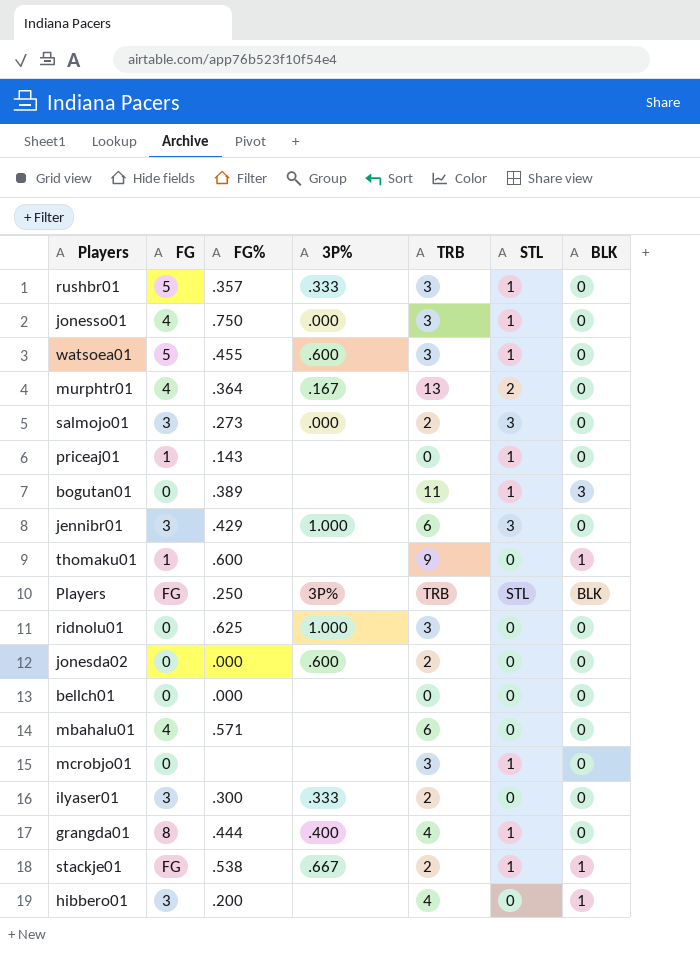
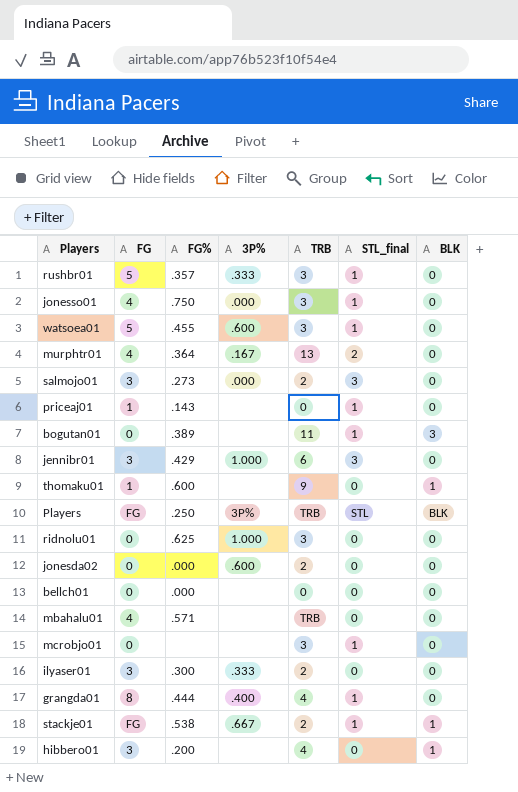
column name: STL -> STL_final
mbahalu01 | TRB: 6 -> TRB

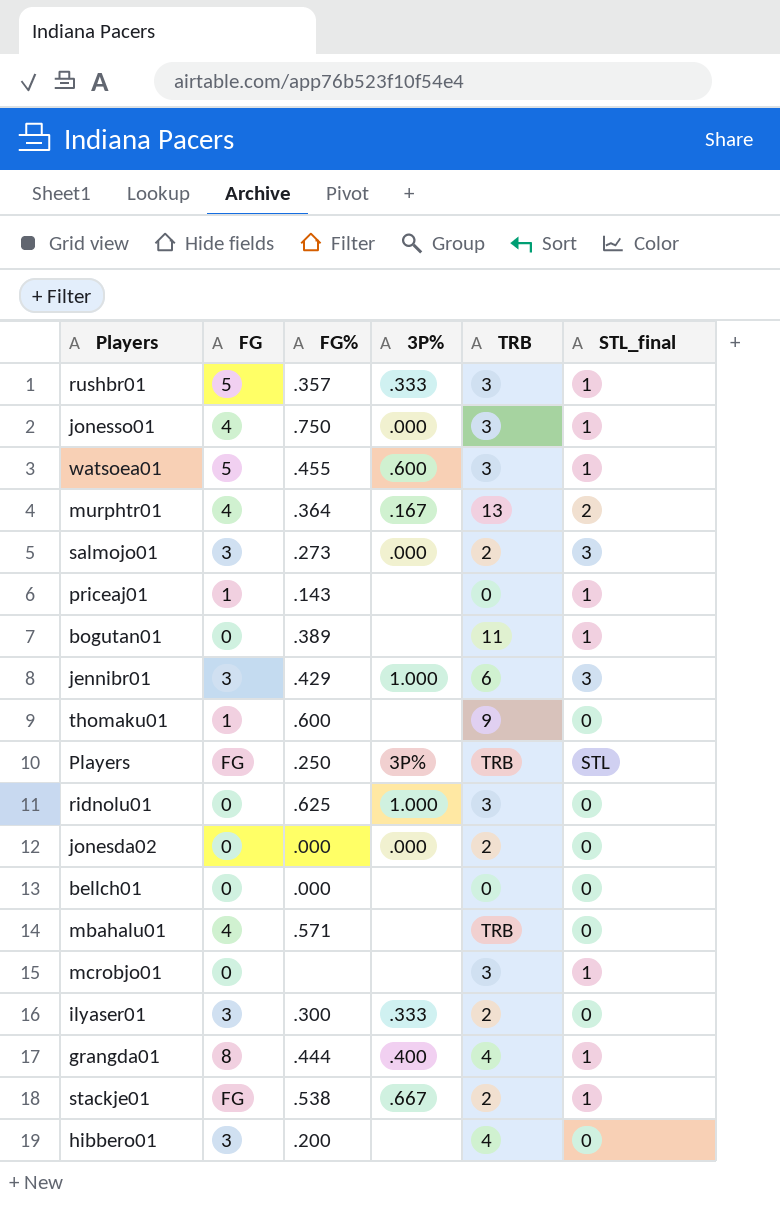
column BLK | position: 7 -> none
jonesda02 | 3P%: .600 -> .000

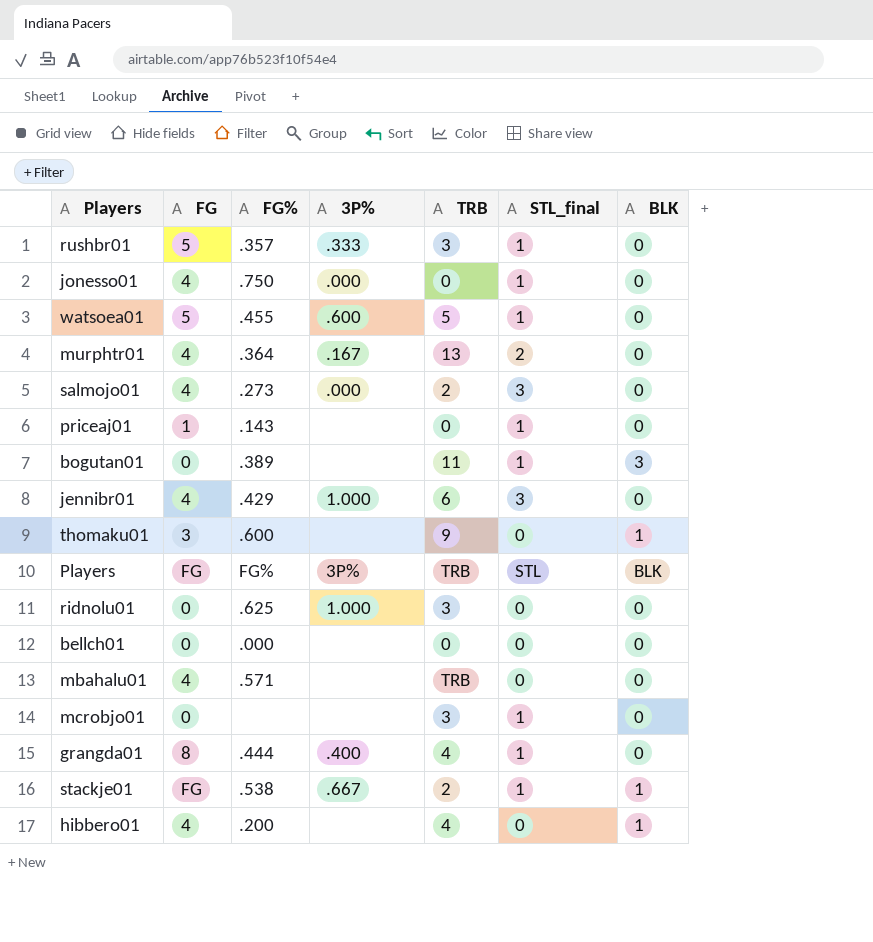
column BLK | position: none -> 7
row jonesda02: 0 | .000 | .000 | 2 | 0 -> none
row ilyaser01: 3 | .300 | .333 | 2 | 0 -> none
jonesso01 | TRB: 3 -> 0
watsoea01 | TRB: 3 -> 5
salmojo01 | FG: 3 -> 4
jennibr01 | FG: 3 -> 4
thomaku01 | FG: 1 -> 3
Players | FG%: .250 -> FG%
hibbero01 | FG: 3 -> 4

